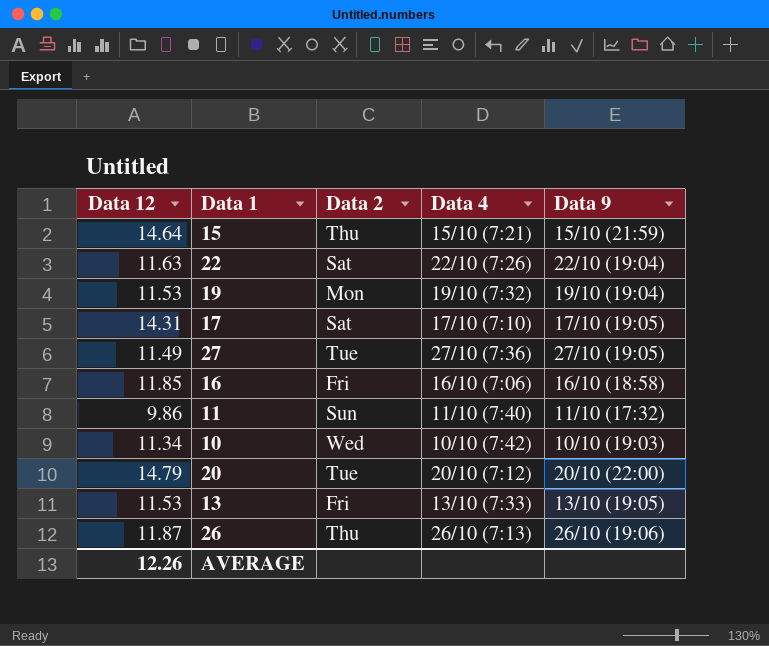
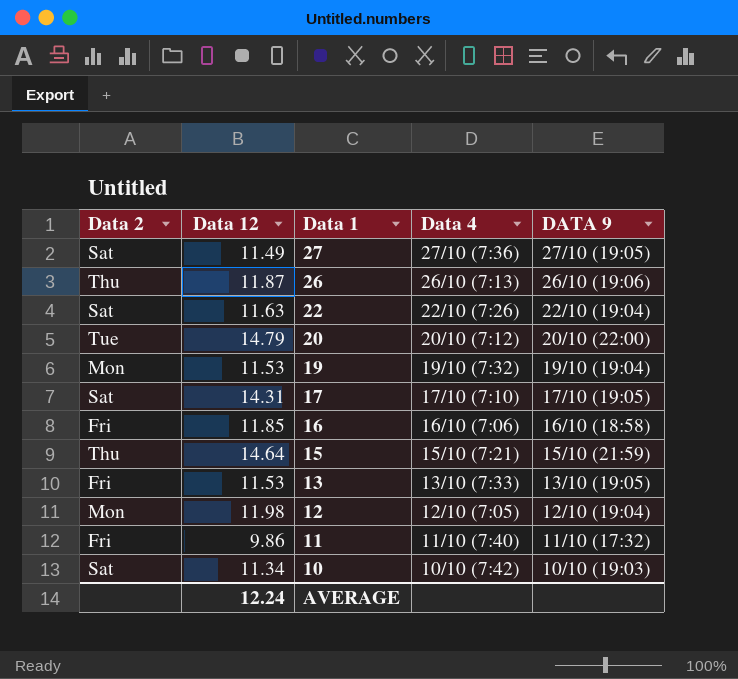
row order: none -> Data 1 descending
column Data 2 | position: 3 -> 1
column name: Data 9 -> DATA 9
27 | Data 2: Tue -> Sat
row 12: none -> Mon | 11.98 | 12/10 (7:05) | 12/10 (19:04)
11 | Data 2: Sun -> Fri
10 | Data 2: Wed -> Sat
AVERAGE | Data 12: 12.26 -> 12.24

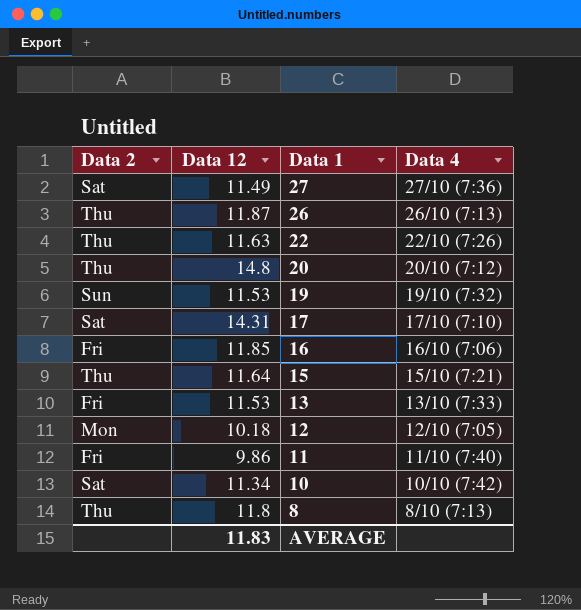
column DATA 9 | position: 5 -> none
22 | Data 2: Sat -> Thu
20 | Data 2: Tue -> Thu
20 | Data 12: 14.79 -> 14.8
19 | Data 2: Mon -> Sun
15 | Data 12: 14.64 -> 11.64
12 | Data 12: 11.98 -> 10.18
row 8: none -> Thu | 11.8 | 8/10 (7:13)
AVERAGE | Data 12: 12.24 -> 11.83

